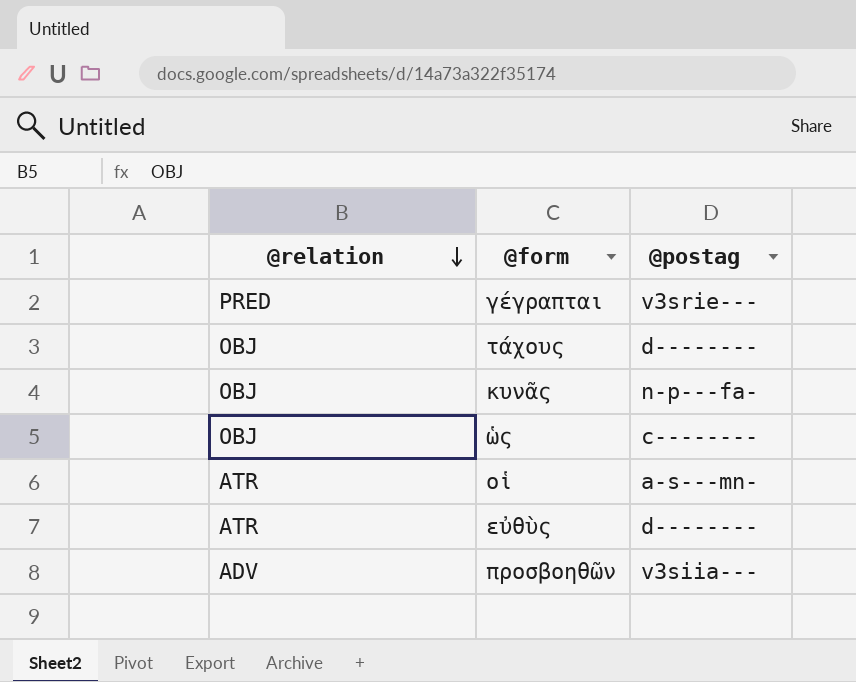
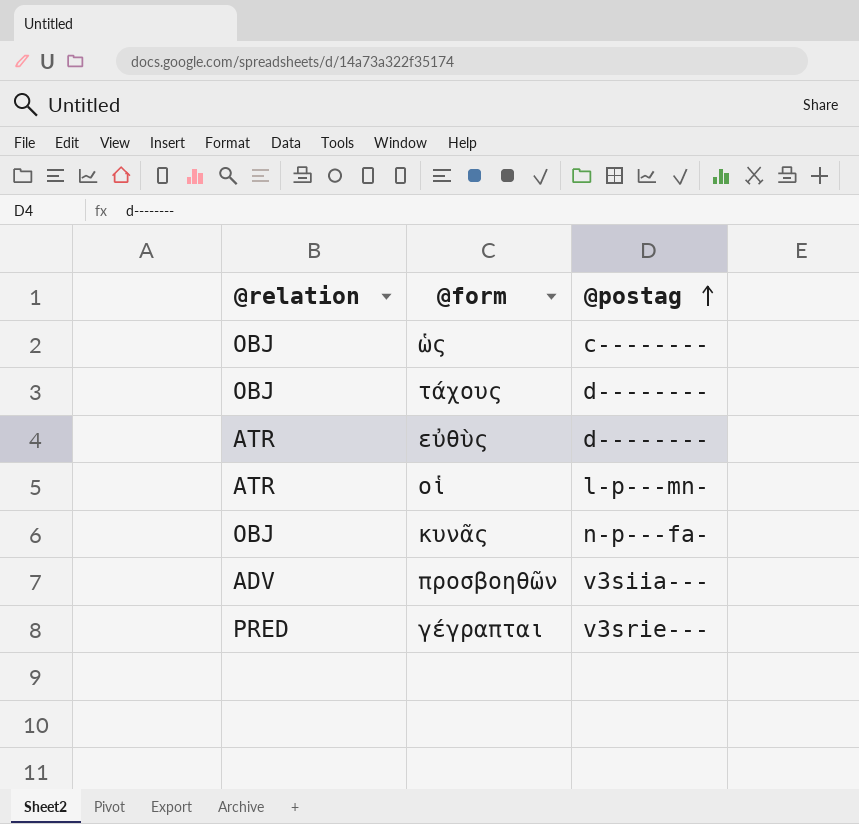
row order: @relation descending -> @postag ascending
οἱ | @postag: a-s---mn- -> l-p---mn-

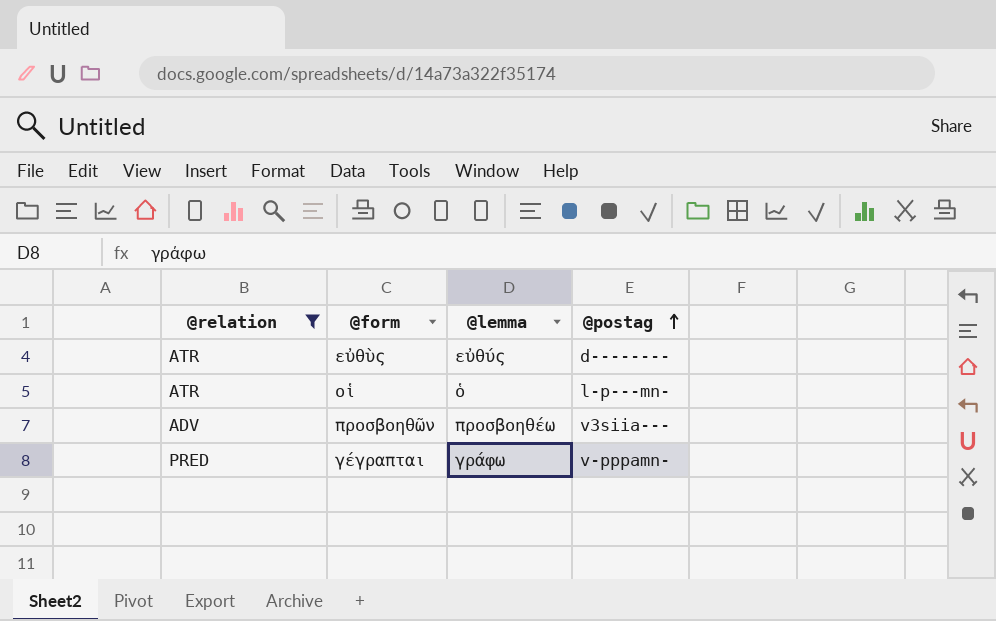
filter: none -> @relation != OBJ
column @lemma | position: none -> 3
γέγραπται | @postag: v3srie--- -> v-pppamn-

